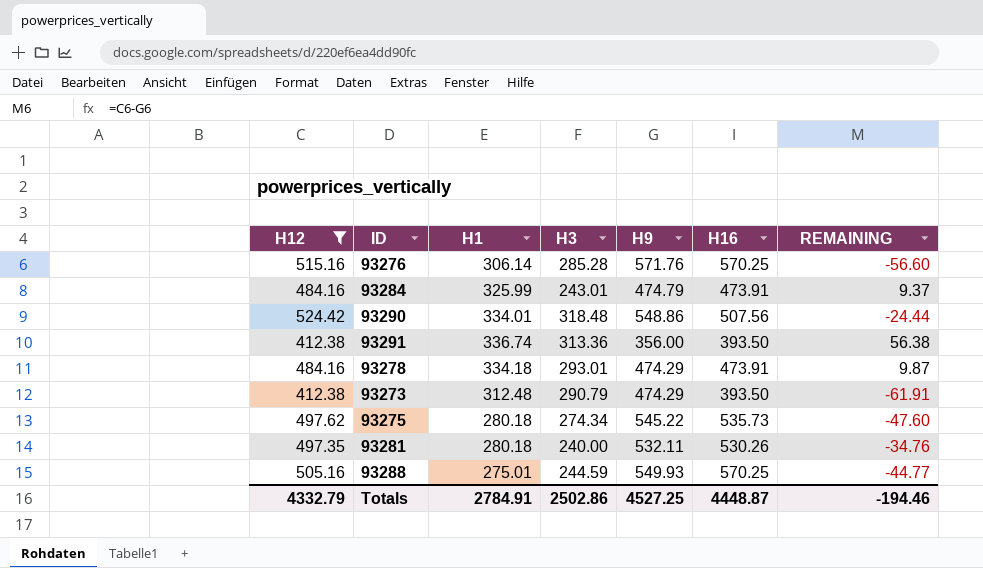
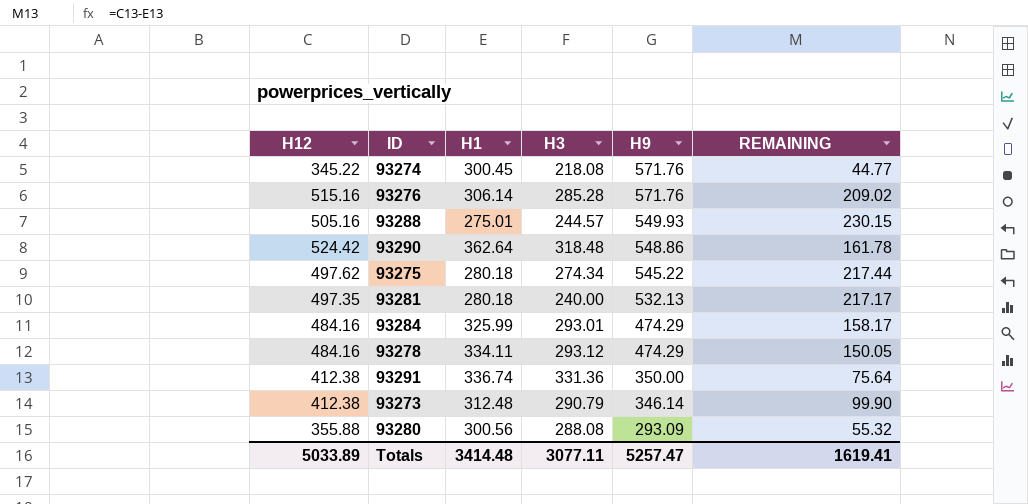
filter: H12 >= 412.38 -> none
row order: none -> H9 descending
column H16 | position: 6 -> none
column REMAINING | formula: [H12] - [H9] -> [H12] - [H1]
93288 | H3: 244.59 -> 244.57
93290 | H1: 334.01 -> 362.64
93281 | H9: 532.11 -> 532.13
93284 | H3: 243.01 -> 293.01
93284 | H9: 474.79 -> 474.29
93278 | H1: 334.18 -> 334.11
93278 | H3: 293.01 -> 293.12
93291 | H3: 313.36 -> 331.36
93291 | H9: 356.00 -> 350.00
93273 | H9: 474.29 -> 346.14
Totals | H12: 4332.79 -> 5033.89
Totals | H1: 2784.91 -> 3414.48
Totals | H3: 2502.86 -> 3077.11
Totals | H9: 4527.25 -> 5257.47
Totals | REMAINING: -194.46 -> 1619.41

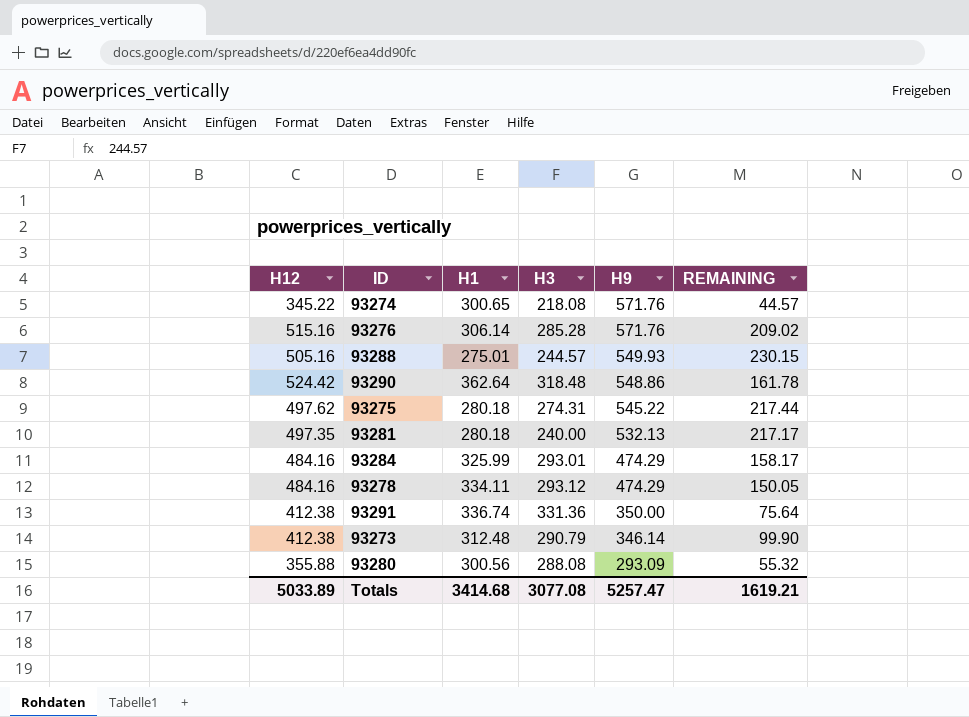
93274 | H1: 300.45 -> 300.65
93274 | REMAINING: 44.77 -> 44.57
93275 | H3: 274.34 -> 274.31
Totals | H1: 3414.48 -> 3414.68
Totals | H3: 3077.11 -> 3077.08
Totals | REMAINING: 1619.41 -> 1619.21

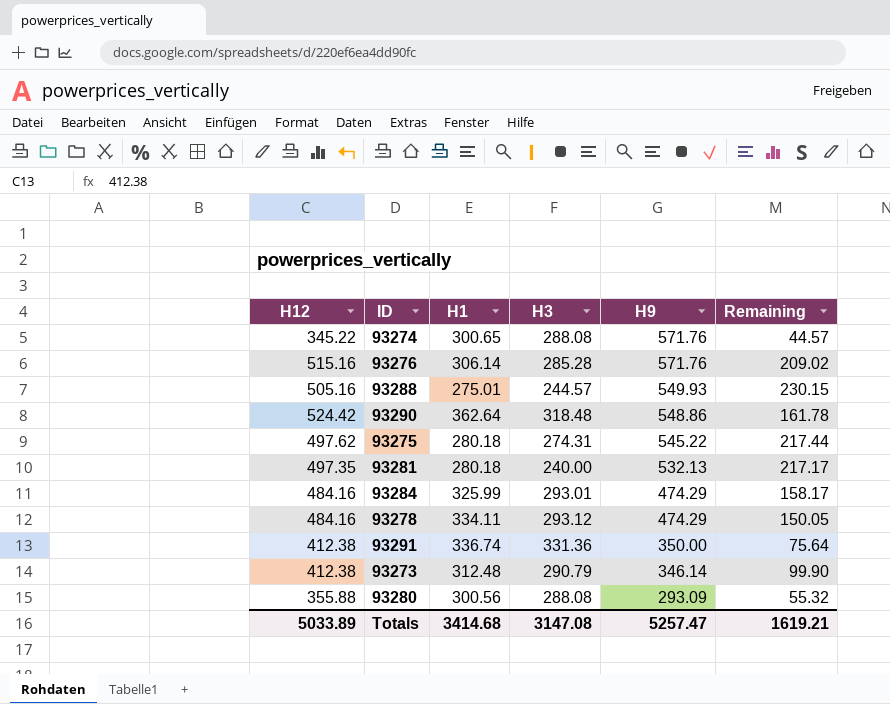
column name: REMAINING -> Remaining
93274 | H3: 218.08 -> 288.08
Totals | H3: 3077.08 -> 3147.08

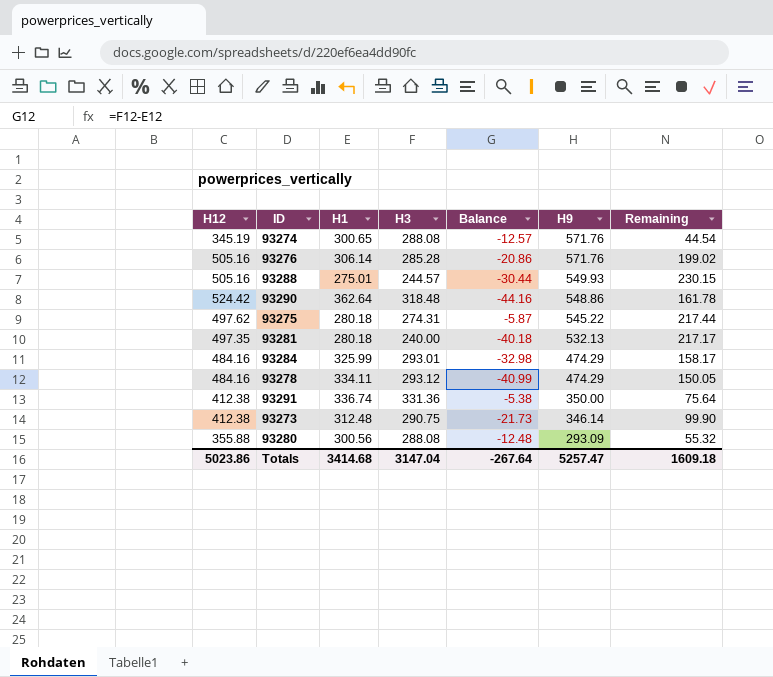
column Balance | formula: none -> [H3] - [H1]
93274 | H12: 345.22 -> 345.19
93274 | Remaining: 44.57 -> 44.54
93276 | H12: 515.16 -> 505.16
93276 | Remaining: 209.02 -> 199.02
93273 | H3: 290.79 -> 290.75
Totals | H12: 5033.89 -> 5023.86
Totals | H3: 3147.08 -> 3147.04
Totals | Remaining: 1619.21 -> 1609.18

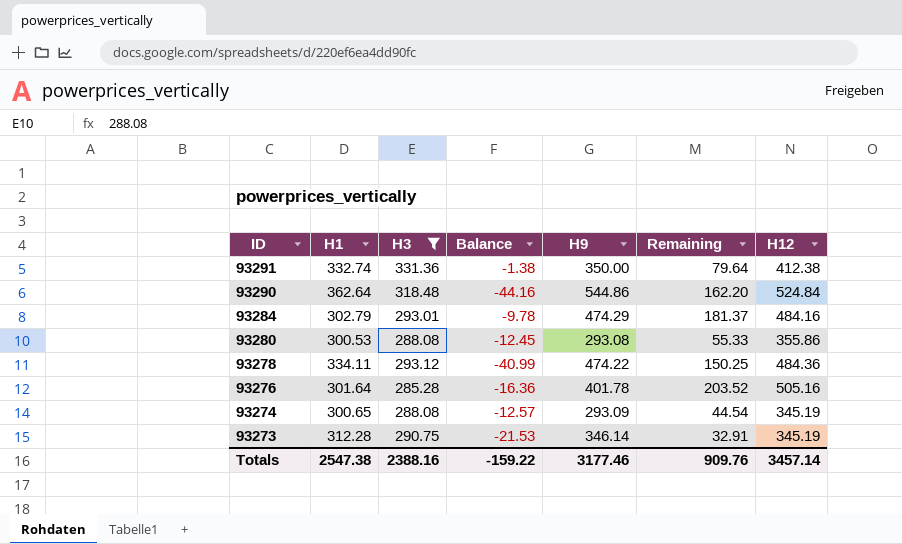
filter: none -> H3 >= 285.28
row order: H9 descending -> ID descending
column H12 | position: 1 -> 7
93291 | H1: 336.74 -> 332.74
93291 | Balance: -5.38 -> -1.38
93291 | Remaining: 75.64 -> 79.64
93290 | H9: 548.86 -> 544.86
93290 | Remaining: 161.78 -> 162.20
93290 | H12: 524.42 -> 524.84
93284 | H1: 325.99 -> 302.79
93284 | Balance: -32.98 -> -9.78
93284 | Remaining: 158.17 -> 181.37
93280 | H1: 300.56 -> 300.53
93280 | Balance: -12.48 -> -12.45
93280 | H9: 293.09 -> 293.08
93280 | Remaining: 55.32 -> 55.33
93280 | H12: 355.88 -> 355.86
93278 | H9: 474.29 -> 474.22
93278 | Remaining: 150.05 -> 150.25
93278 | H12: 484.16 -> 484.36
93276 | H1: 306.14 -> 301.64
93276 | Balance: -20.86 -> -16.36
93276 | H9: 571.76 -> 401.78
93276 | Remaining: 199.02 -> 203.52
93274 | H9: 571.76 -> 293.09
93273 | H1: 312.48 -> 312.28
93273 | Balance: -21.73 -> -21.53
93273 | Remaining: 99.90 -> 32.91
93273 | H12: 412.38 -> 345.19
Totals | H1: 3414.68 -> 2547.38
Totals | H3: 3147.04 -> 2388.16
Totals | Balance: -267.64 -> -159.22
Totals | H9: 5257.47 -> 3177.46
Totals | Remaining: 1609.18 -> 909.76
Totals | H12: 5023.86 -> 3457.14

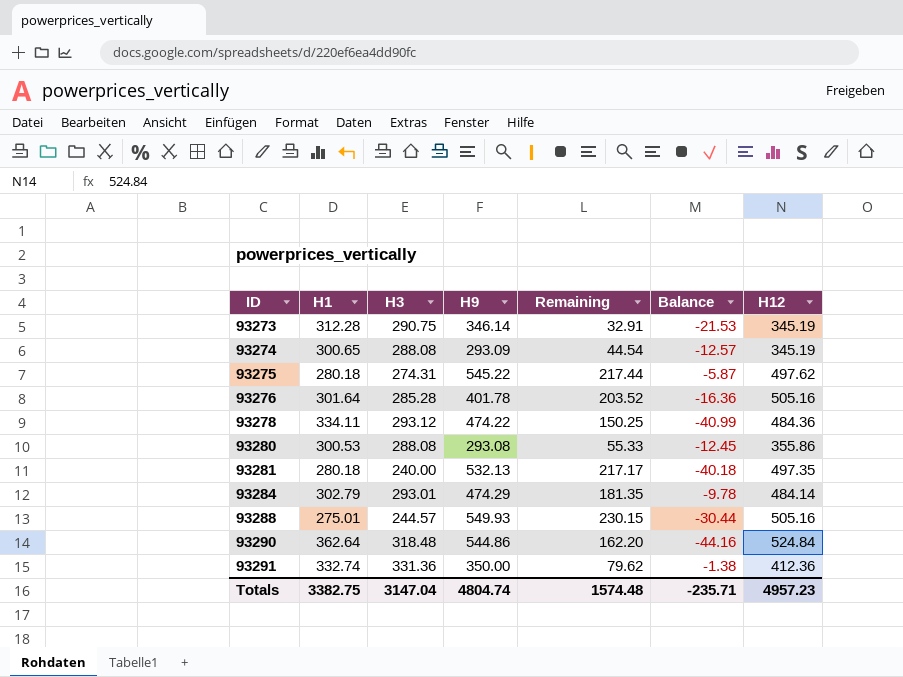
filter: H3 >= 285.28 -> none
row order: ID descending -> ID ascending
column Balance | position: 4 -> 6
93284 | Remaining: 181.37 -> 181.35
93284 | H12: 484.16 -> 484.14
93291 | Remaining: 79.64 -> 79.62
93291 | H12: 412.38 -> 412.36
Totals | H1: 2547.38 -> 3382.75
Totals | H3: 2388.16 -> 3147.04
Totals | H9: 3177.46 -> 4804.74
Totals | Remaining: 909.76 -> 1574.48
Totals | Balance: -159.22 -> -235.71
Totals | H12: 3457.14 -> 4957.23

